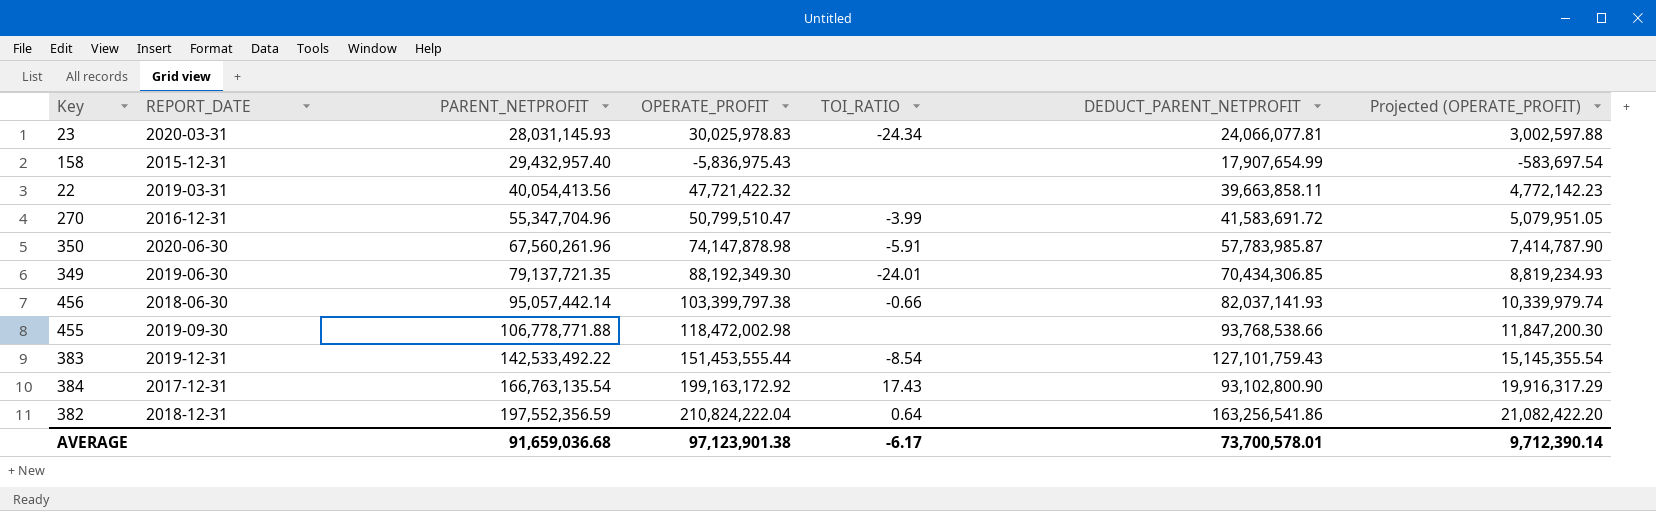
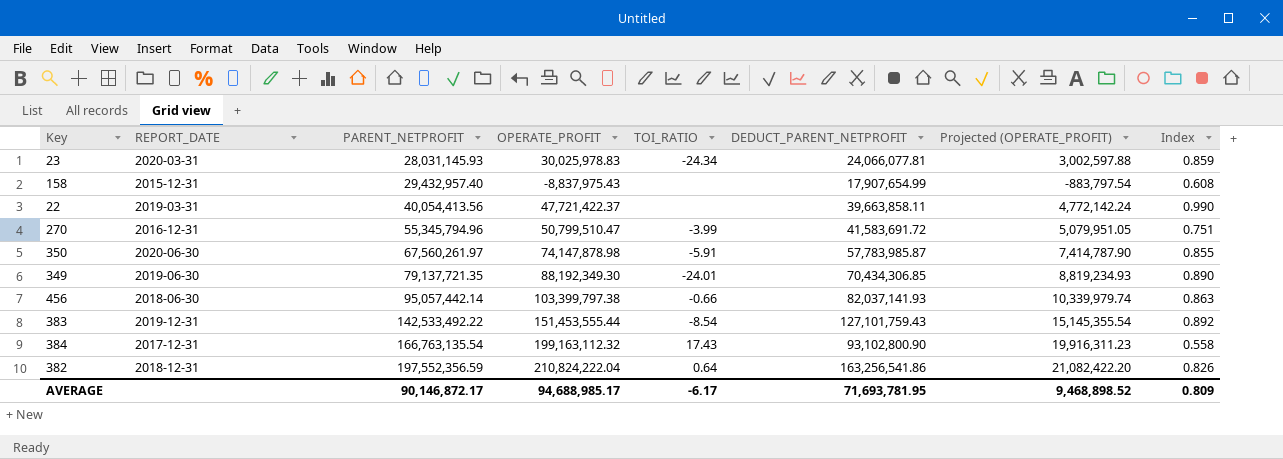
column Index | formula: none -> [DEDUCT_PARENT_NETPROFIT] / [PARENT_NETPROFIT]
row 455: 2019-09-30 | 106,778,771.88 | 118,472,002.98 | none | 93,768,538.66 | 11,847,200.30 -> none
158 | OPERATE_PROFIT: -5,836,975.43 -> -8,837,975.43
158 | Projected (OPERATE_PROFIT): -583,697.54 -> -883,797.54
22 | OPERATE_PROFIT: 47,721,422.32 -> 47,721,422.37
22 | Projected (OPERATE_PROFIT): 4,772,142.23 -> 4,772,142.24
270 | PARENT_NETPROFIT: 55,347,704.96 -> 55,345,794.96
350 | PARENT_NETPROFIT: 67,560,261.96 -> 67,560,261.97
384 | OPERATE_PROFIT: 199,163,172.92 -> 199,163,112.32
384 | Projected (OPERATE_PROFIT): 19,916,317.29 -> 19,916,311.23
AVERAGE | PARENT_NETPROFIT: 91,659,036.68 -> 90,146,872.17
AVERAGE | OPERATE_PROFIT: 97,123,901.38 -> 94,688,985.17
AVERAGE | DEDUCT_PARENT_NETPROFIT: 73,700,578.01 -> 71,693,781.95
AVERAGE | Projected (OPERATE_PROFIT): 9,712,390.14 -> 9,468,898.52

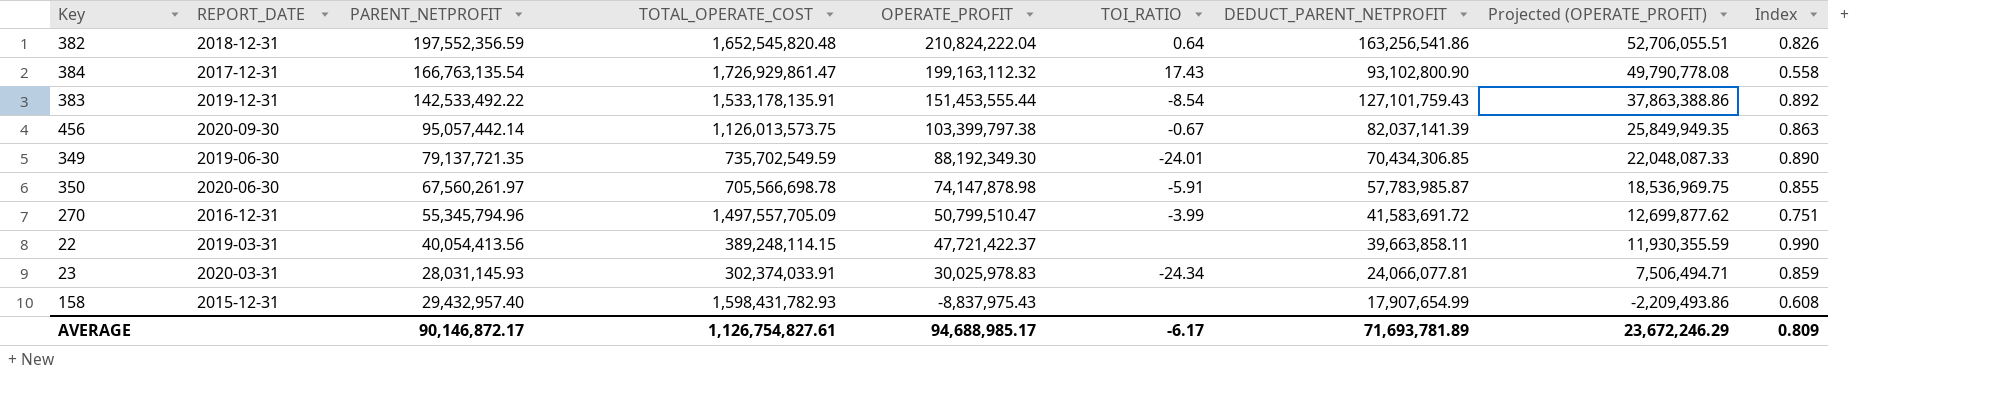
row order: PARENT_NETPROFIT ascending -> OPERATE_PROFIT descending
column TOTAL_OPERATE_COST | position: none -> 4
column Projected (OPERATE_PROFIT) | formula: [OPERATE_PROFIT] * 0.1 -> [OPERATE_PROFIT] * 0.25
456 | REPORT_DATE: 2018-06-30 -> 2020-09-30
456 | TOI_RATIO: -0.66 -> -0.67
456 | DEDUCT_PARENT_NETPROFIT: 82,037,141.93 -> 82,037,141.39
AVERAGE | DEDUCT_PARENT_NETPROFIT: 71,693,781.95 -> 71,693,781.89
AVERAGE | Projected (OPERATE_PROFIT): 9,468,898.52 -> 23,672,246.29

